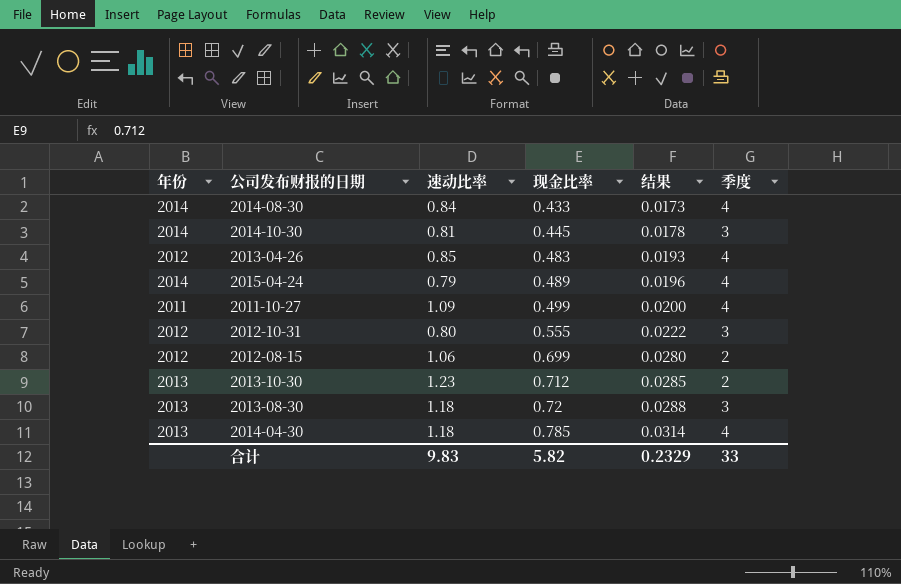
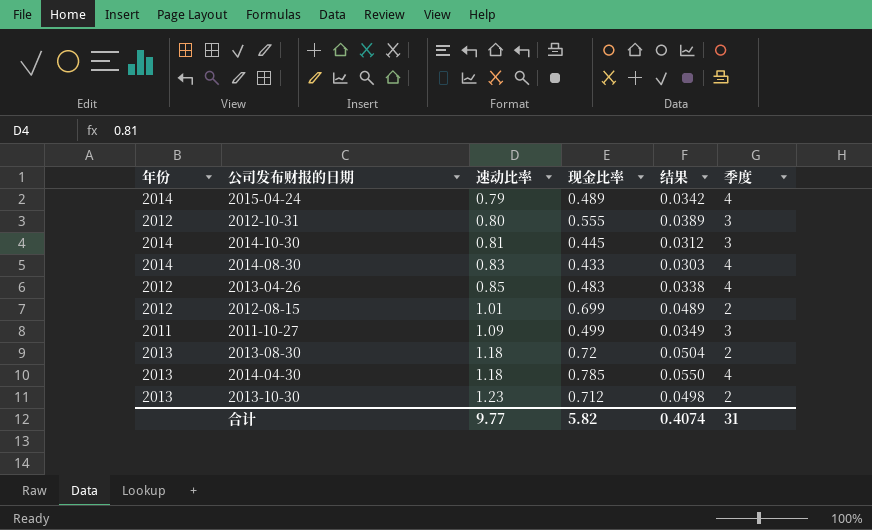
row order: 现金比率 ascending -> 速动比率 ascending
column 结果 | formula: [现金比率] * 0.04 -> [现金比率] * 0.07
2014-08-30 | 速动比率: 0.84 -> 0.83
2012-08-15 | 速动比率: 1.06 -> 1.01
2011-10-27 | 季度: 4 -> 3
2013-08-30 | 季度: 3 -> 2
合计 | 速动比率: 9.83 -> 9.77
合计 | 结果: 0.2329 -> 0.4074
合计 | 季度: 33 -> 31

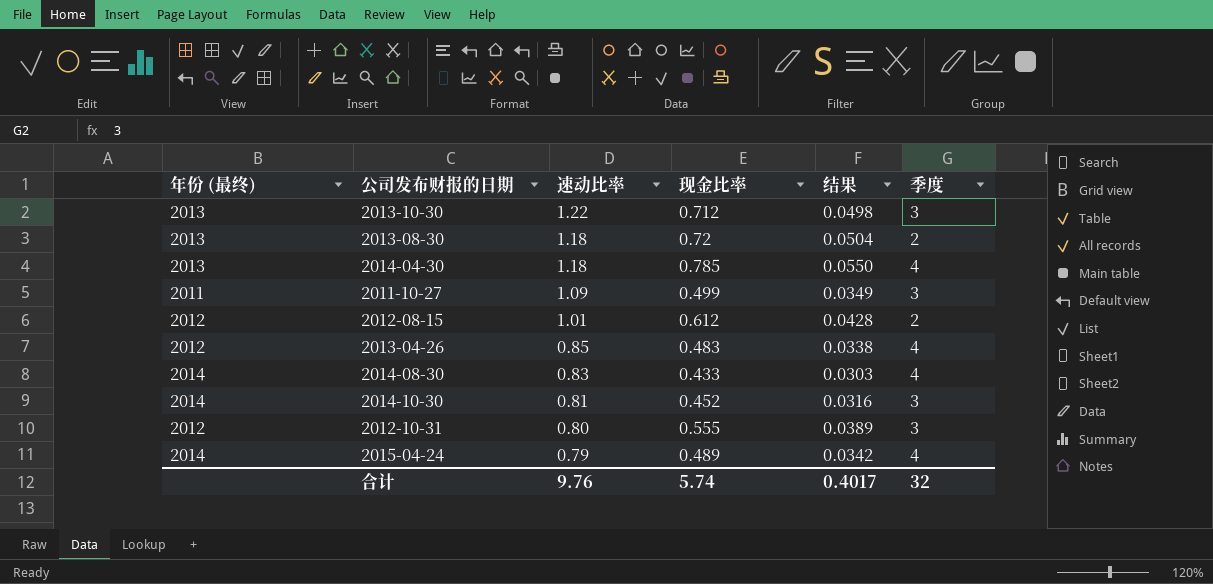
row order: 速动比率 ascending -> 速动比率 descending
column name: 年份 -> 年份 (最终)
2013-10-30 | 速动比率: 1.23 -> 1.22
2013-10-30 | 季度: 2 -> 3
2012-08-15 | 现金比率: 0.699 -> 0.612
2012-08-15 | 结果: 0.0489 -> 0.0428
2014-10-30 | 现金比率: 0.445 -> 0.452
2014-10-30 | 结果: 0.0312 -> 0.0316
合计 | 速动比率: 9.77 -> 9.76
合计 | 现金比率: 5.82 -> 5.74
合计 | 结果: 0.4074 -> 0.4017
合计 | 季度: 31 -> 32

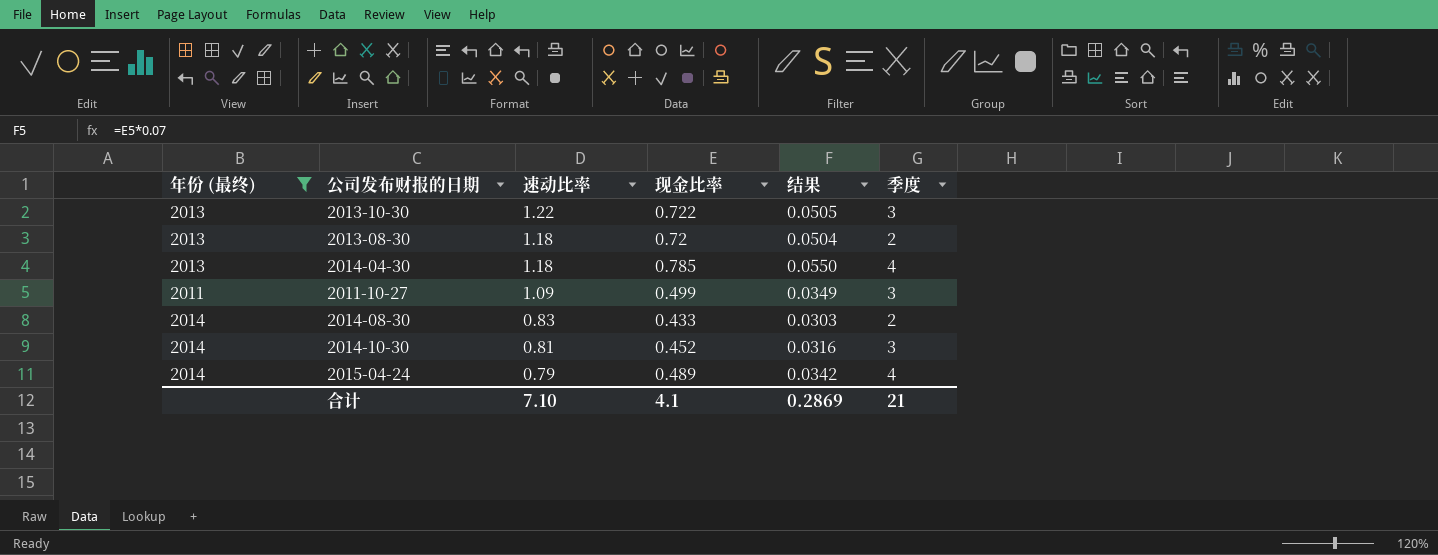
filter: none -> 年份 (最终) != 2012
2013-10-30 | 现金比率: 0.712 -> 0.722
2013-10-30 | 结果: 0.0498 -> 0.0505
2014-08-30 | 季度: 4 -> 2
合计 | 速动比率: 9.76 -> 7.10
合计 | 现金比率: 5.74 -> 4.1
合计 | 结果: 0.4017 -> 0.2869
合计 | 季度: 32 -> 21

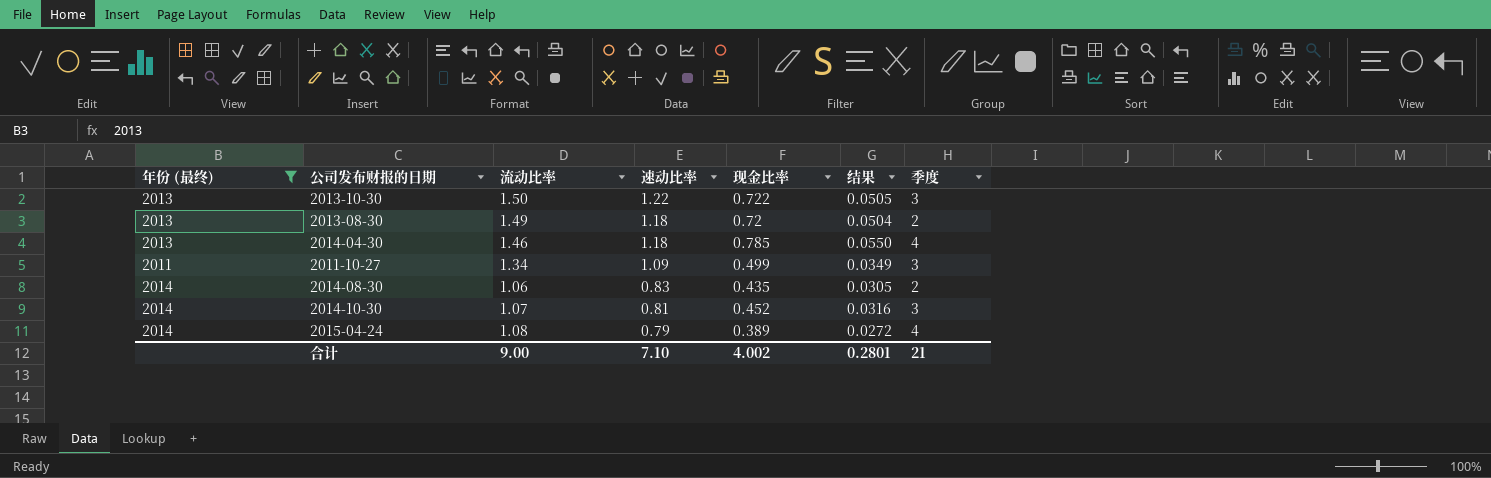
column 流动比率 | position: none -> 3
2014-08-30 | 现金比率: 0.433 -> 0.435
2014-08-30 | 结果: 0.0303 -> 0.0305
2015-04-24 | 现金比率: 0.489 -> 0.389
2015-04-24 | 结果: 0.0342 -> 0.0272
合计 | 现金比率: 4.1 -> 4.002
合计 | 结果: 0.2869 -> 0.2801

